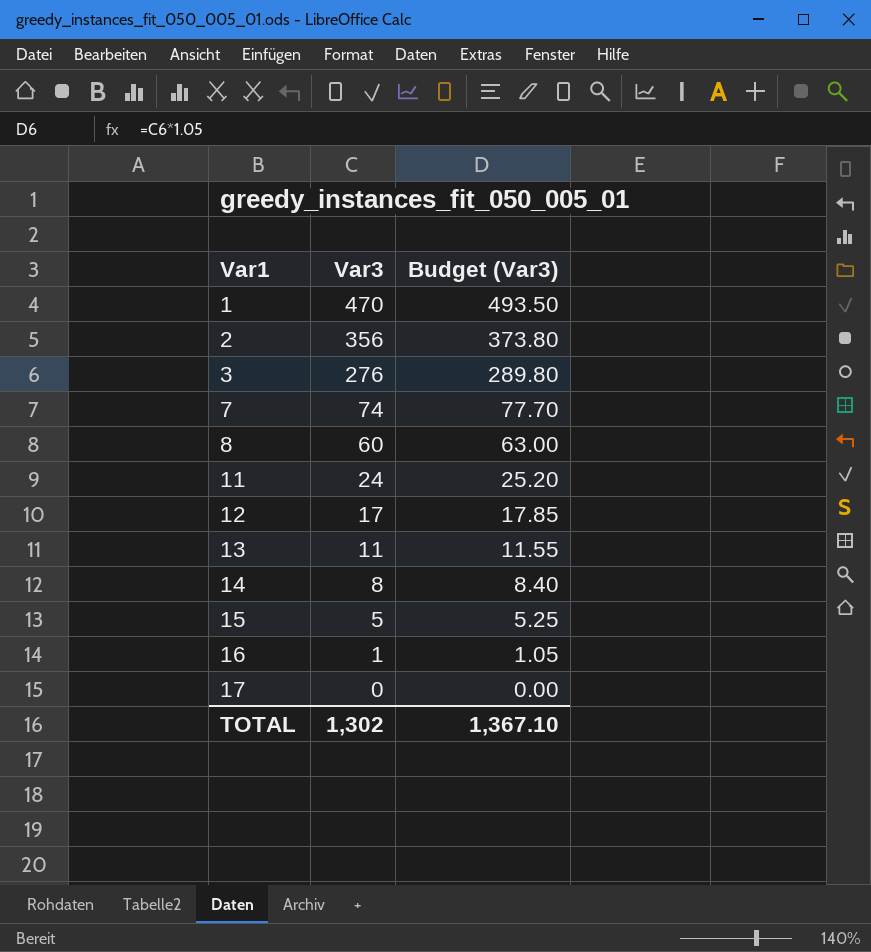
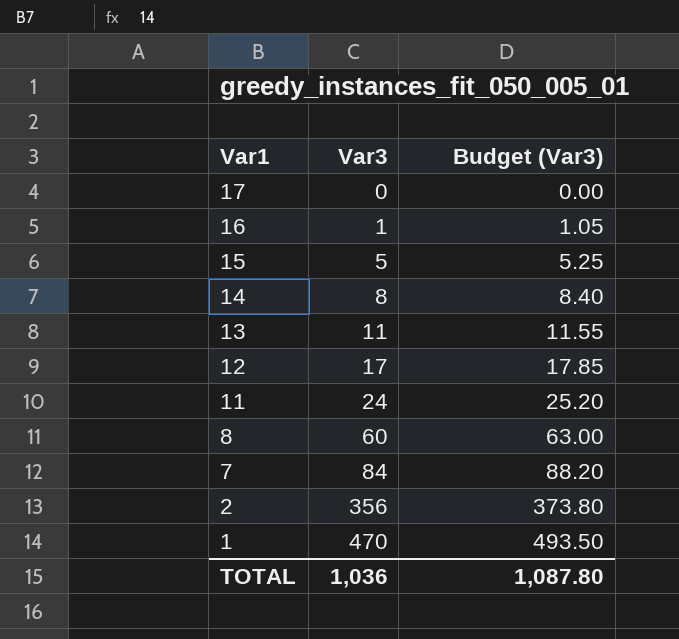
row order: Var1 ascending -> Var1 descending
row 3: 276 | 289.80 -> none
7 | Var3: 74 -> 84
7 | Budget (Var3): 77.70 -> 88.20
TOTAL | Var3: 1,302 -> 1,036
TOTAL | Budget (Var3): 1,367.10 -> 1,087.80

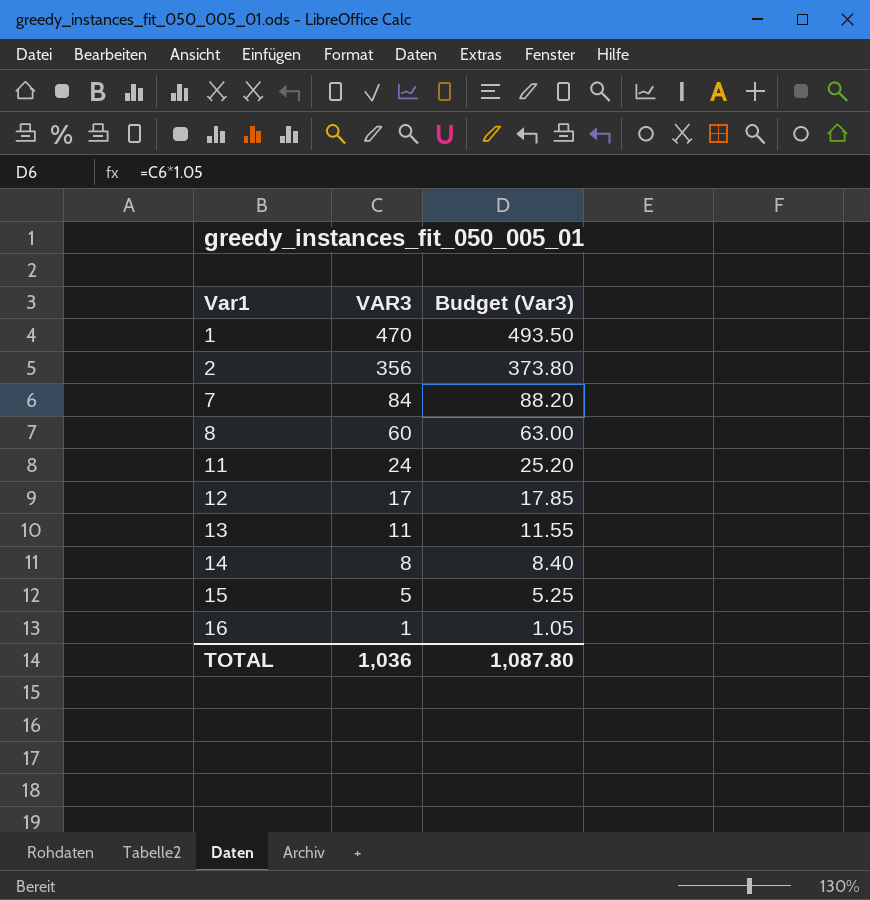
row order: Var1 descending -> Var1 ascending
column name: Var3 -> VAR3
row 17: 0 | 0.00 -> none

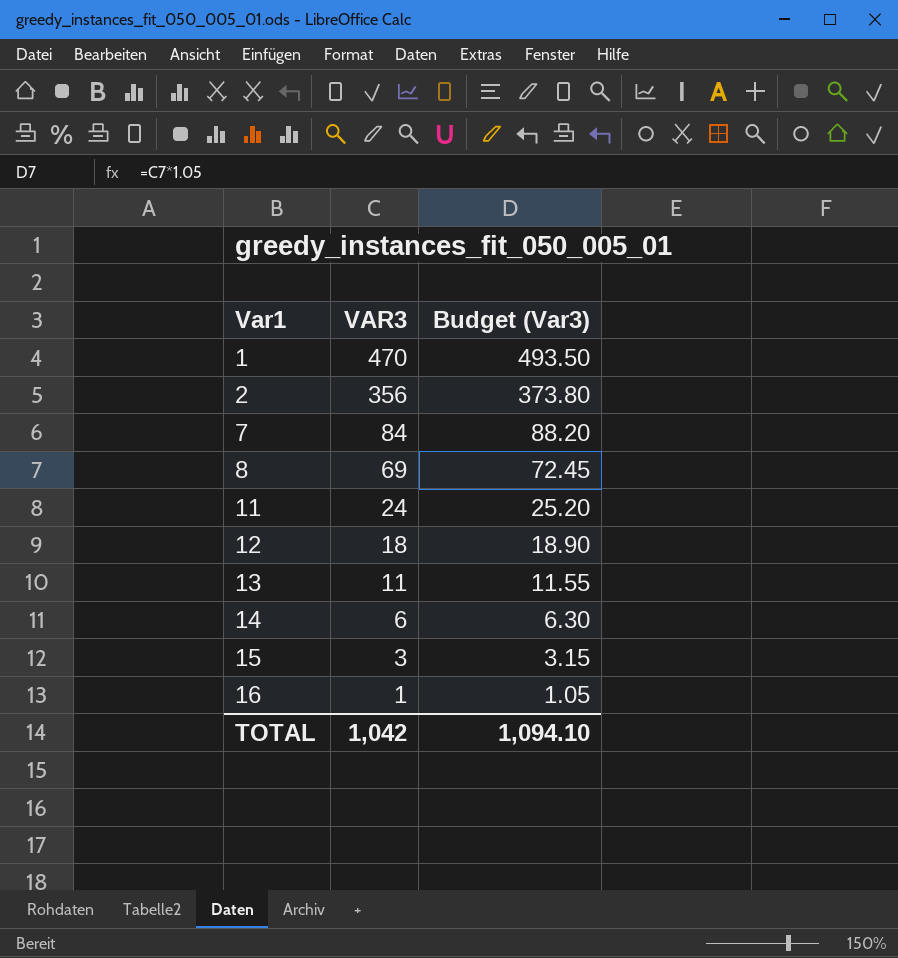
8 | VAR3: 60 -> 69
8 | Budget (Var3): 63.00 -> 72.45
12 | VAR3: 17 -> 18
12 | Budget (Var3): 17.85 -> 18.90
14 | VAR3: 8 -> 6
14 | Budget (Var3): 8.40 -> 6.30
15 | VAR3: 5 -> 3
15 | Budget (Var3): 5.25 -> 3.15
TOTAL | VAR3: 1,036 -> 1,042
TOTAL | Budget (Var3): 1,087.80 -> 1,094.10

